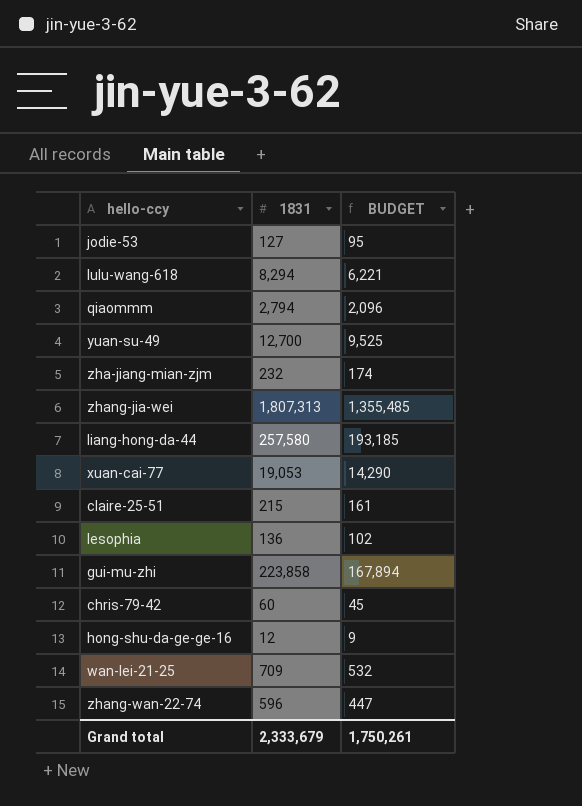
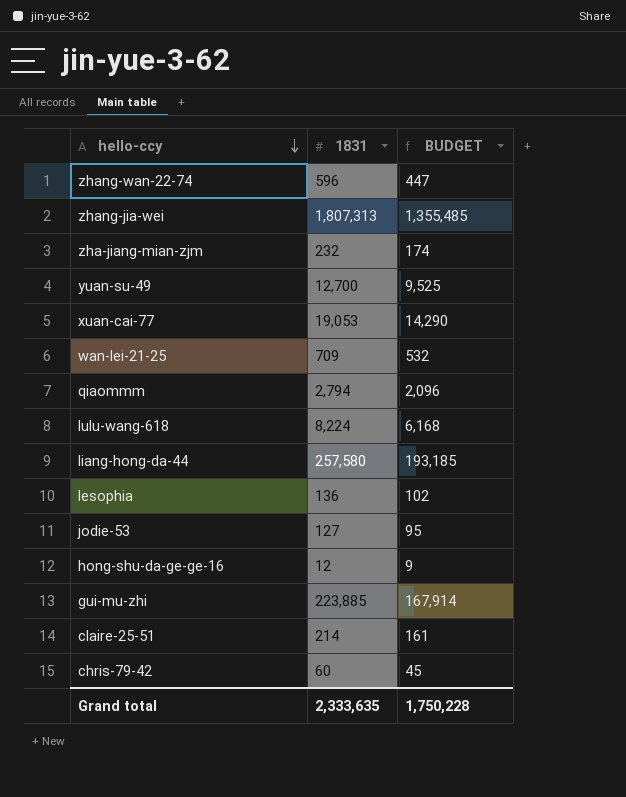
row order: none -> hello-ccy descending
lulu-wang-618 | 1831: 8,294 -> 8,224
lulu-wang-618 | BUDGET: 6,221 -> 6,168
gui-mu-zhi | 1831: 223,858 -> 223,885
gui-mu-zhi | BUDGET: 167,894 -> 167,914
claire-25-51 | 1831: 215 -> 214
Grand total | 1831: 2,333,679 -> 2,333,635
Grand total | BUDGET: 1,750,261 -> 1,750,228

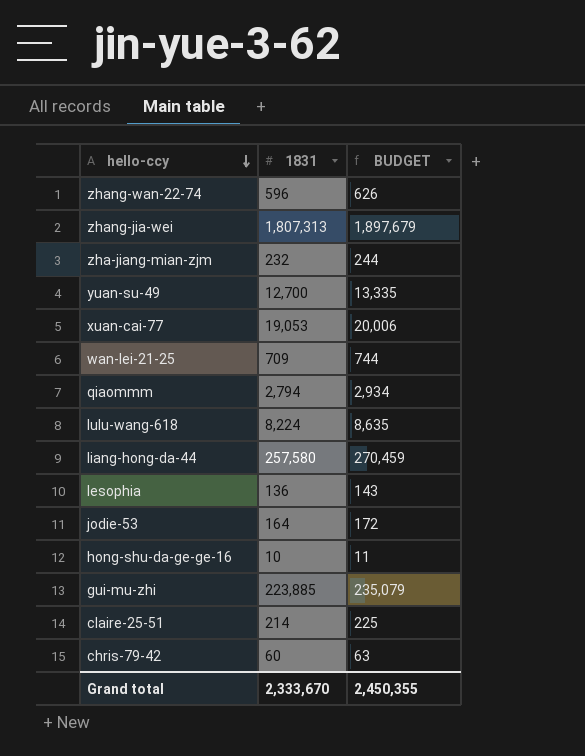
column BUDGET | formula: [1831] * 0.75 -> [1831] * 1.05
jodie-53 | 1831: 127 -> 164
hong-shu-da-ge-ge-16 | 1831: 12 -> 10
Grand total | 1831: 2,333,635 -> 2,333,670
Grand total | BUDGET: 1,750,228 -> 2,450,355

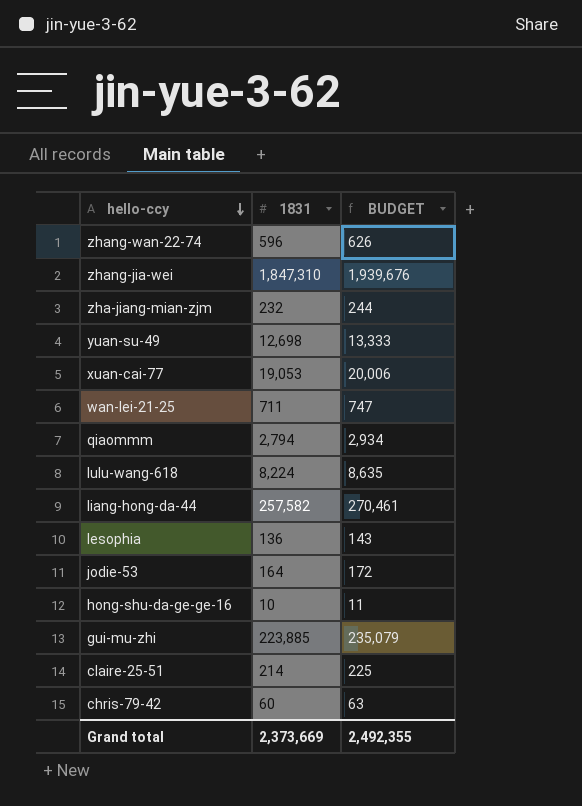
zhang-jia-wei | 1831: 1,807,313 -> 1,847,310
zhang-jia-wei | BUDGET: 1,897,679 -> 1,939,676
yuan-su-49 | 1831: 12,700 -> 12,698
yuan-su-49 | BUDGET: 13,335 -> 13,333
wan-lei-21-25 | 1831: 709 -> 711
wan-lei-21-25 | BUDGET: 744 -> 747
liang-hong-da-44 | 1831: 257,580 -> 257,582
liang-hong-da-44 | BUDGET: 270,459 -> 270,461
Grand total | 1831: 2,333,670 -> 2,373,669
Grand total | BUDGET: 2,450,355 -> 2,492,355

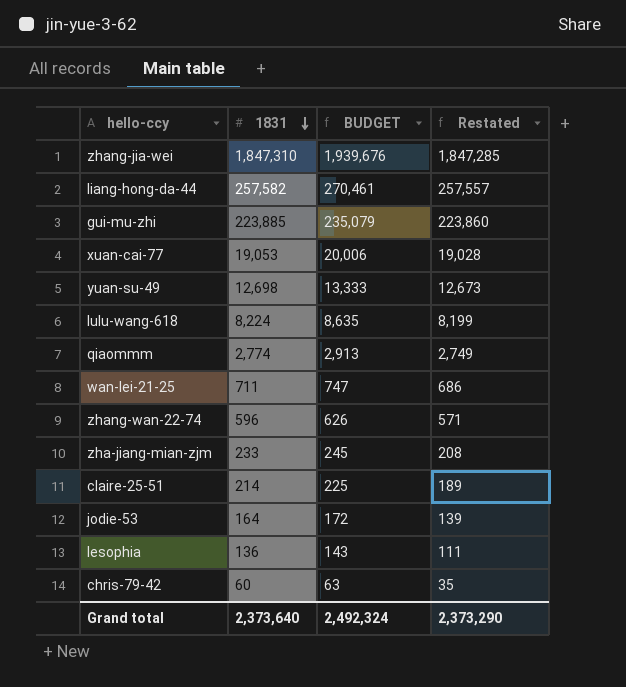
row order: hello-ccy descending -> 1831 descending
column Restated | formula: none -> [1831] - 25
row hong-shu-da-ge-ge-16: 10 | 11 -> none
qiaommm | 1831: 2,794 -> 2,774
qiaommm | BUDGET: 2,934 -> 2,913
zha-jiang-mian-zjm | 1831: 232 -> 233
zha-jiang-mian-zjm | BUDGET: 244 -> 245
Grand total | 1831: 2,373,669 -> 2,373,640
Grand total | BUDGET: 2,492,355 -> 2,492,324

